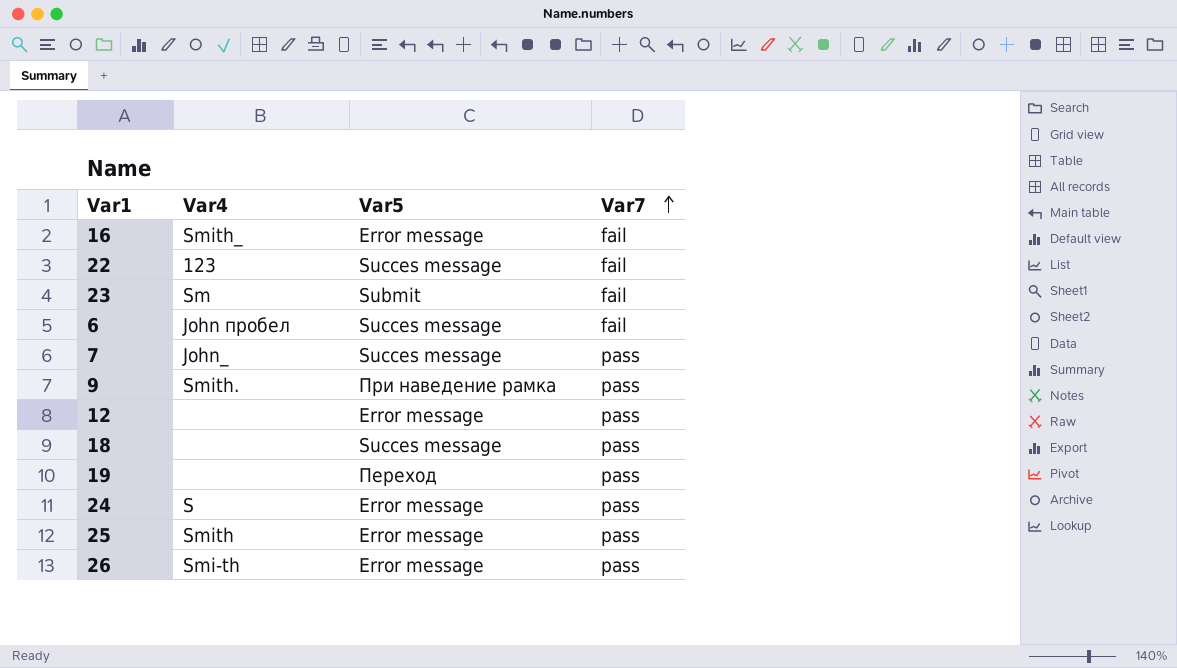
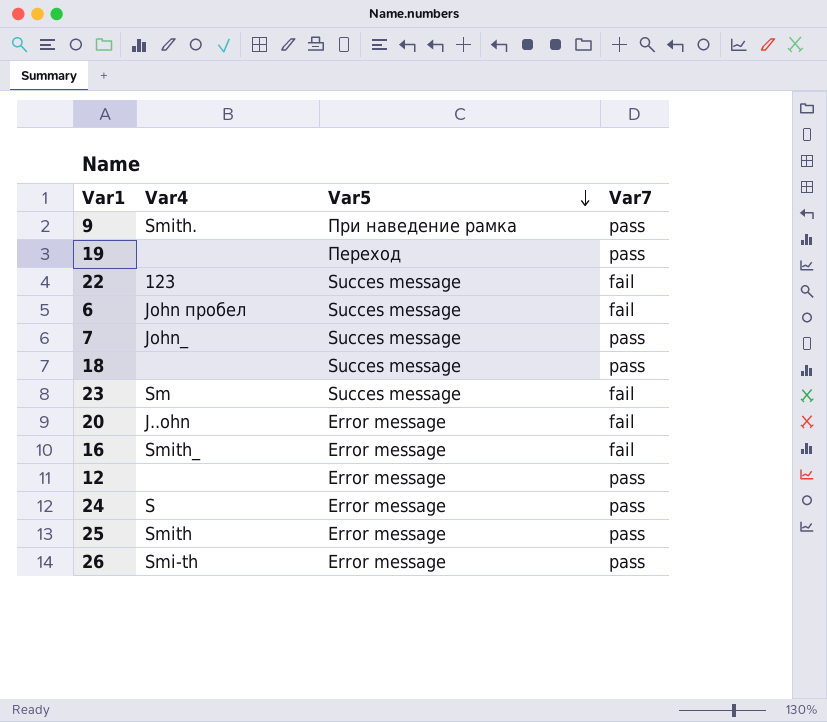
row order: Var7 ascending -> Var5 descending
23 | Var5: Submit -> Succes message
row 20: none -> J..ohn | Error message | fail

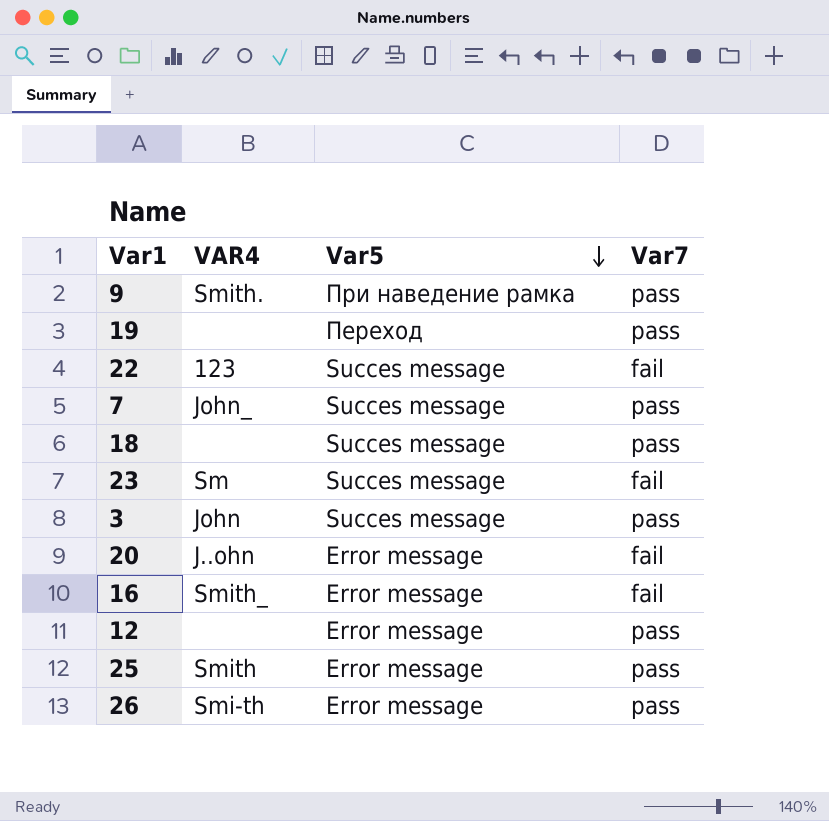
column name: Var4 -> VAR4
row 6: John пробел | Succes message | fail -> none
row 24: S | Error message | pass -> none
row 3: none -> John | Succes message | pass

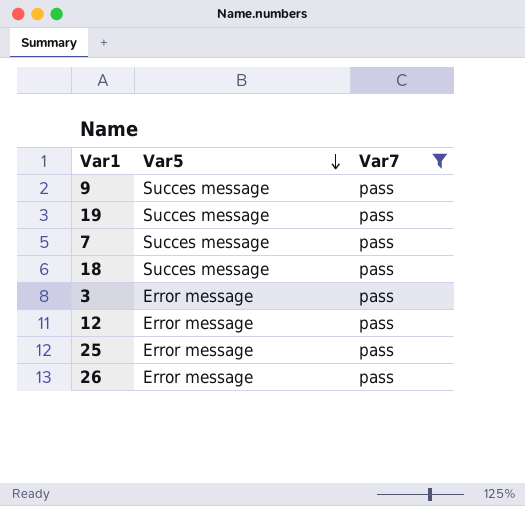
filter: none -> Var7 = pass
column VAR4 | position: 2 -> none
9 | Var5: При наведение рамка -> Succes message
19 | Var5: Переход -> Succes message
3 | Var5: Succes message -> Error message

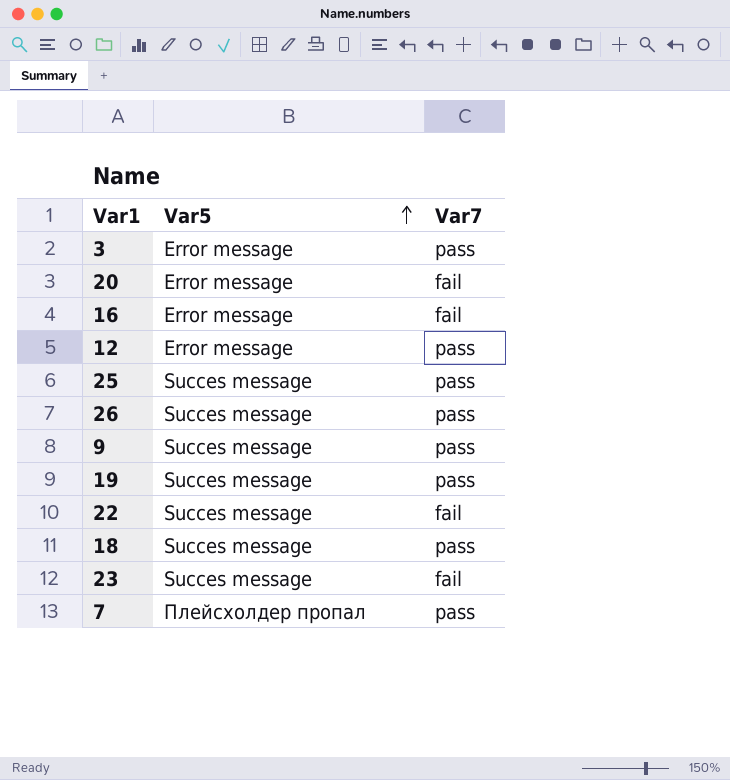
filter: Var7 = pass -> none
row order: Var5 descending -> Var5 ascending
25 | Var5: Error message -> Succes message
26 | Var5: Error message -> Succes message
7 | Var5: Succes message -> Плейсхолдер пропал

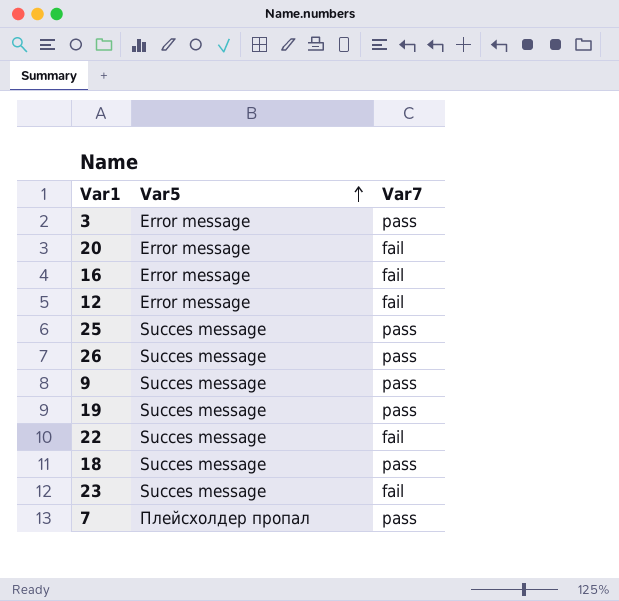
12 | Var7: pass -> fail

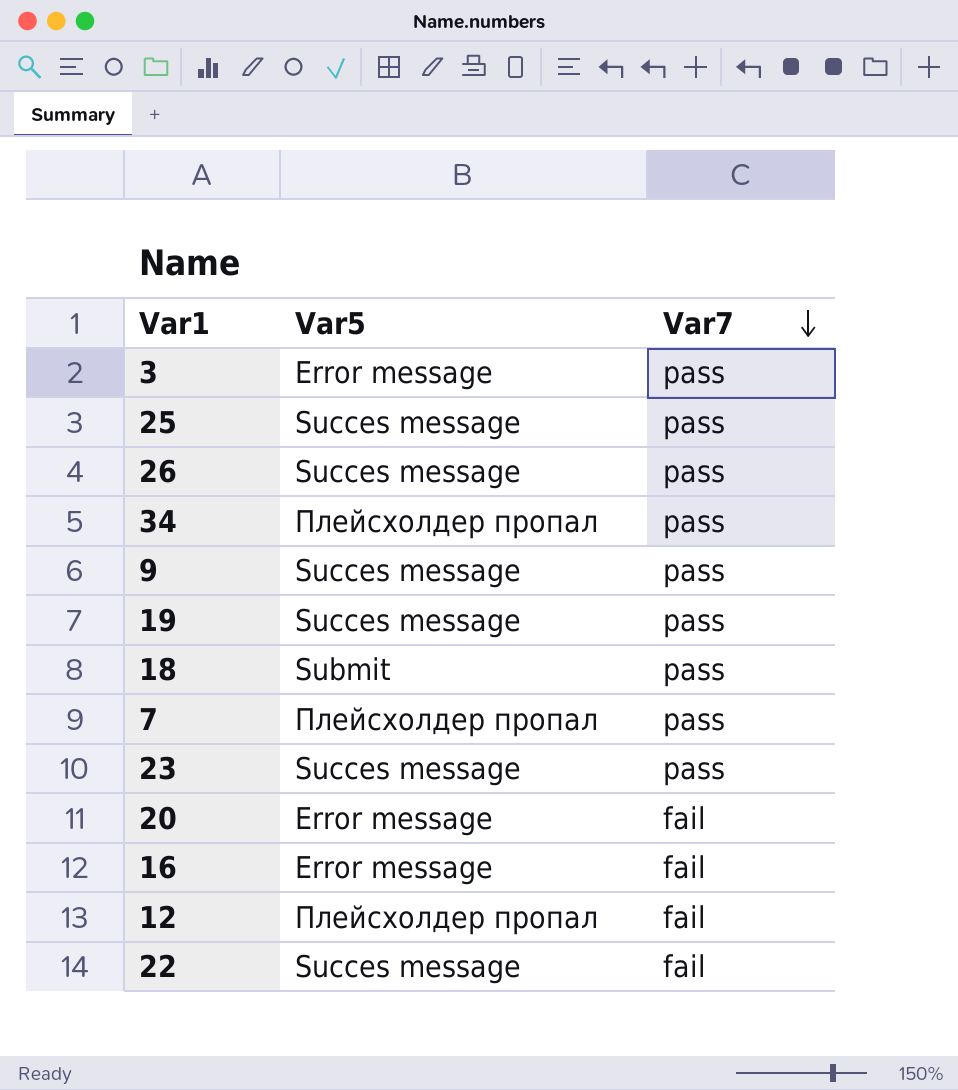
row order: Var5 ascending -> Var7 descending
row 34: none -> Плейсхолдер пропал | pass
18 | Var5: Succes message -> Submit
23 | Var7: fail -> pass
12 | Var5: Error message -> Плейсхолдер пропал

